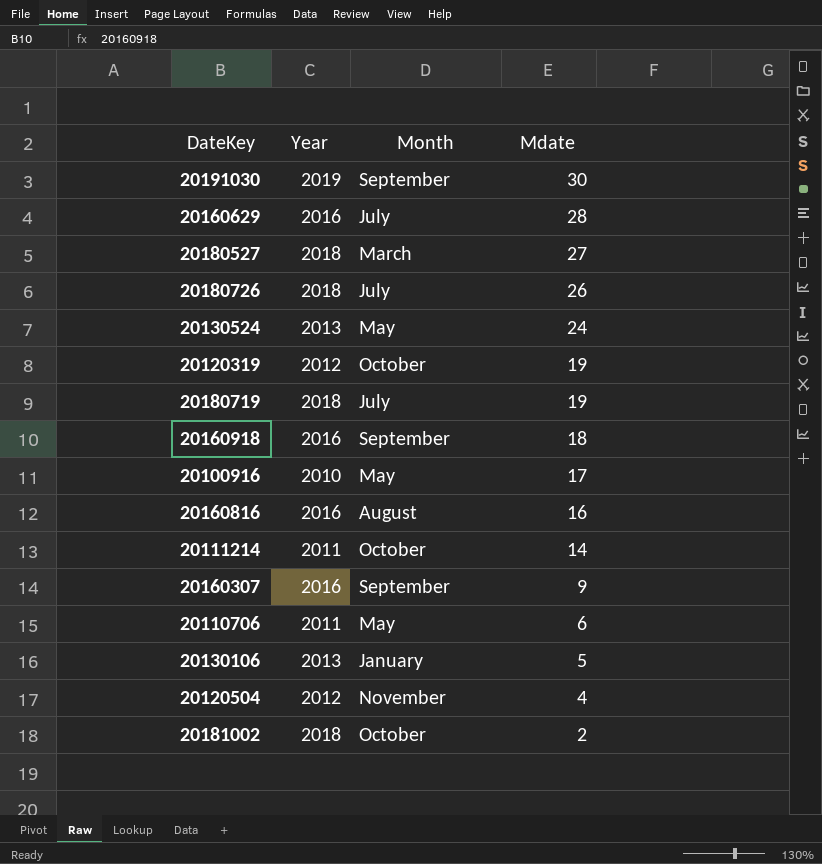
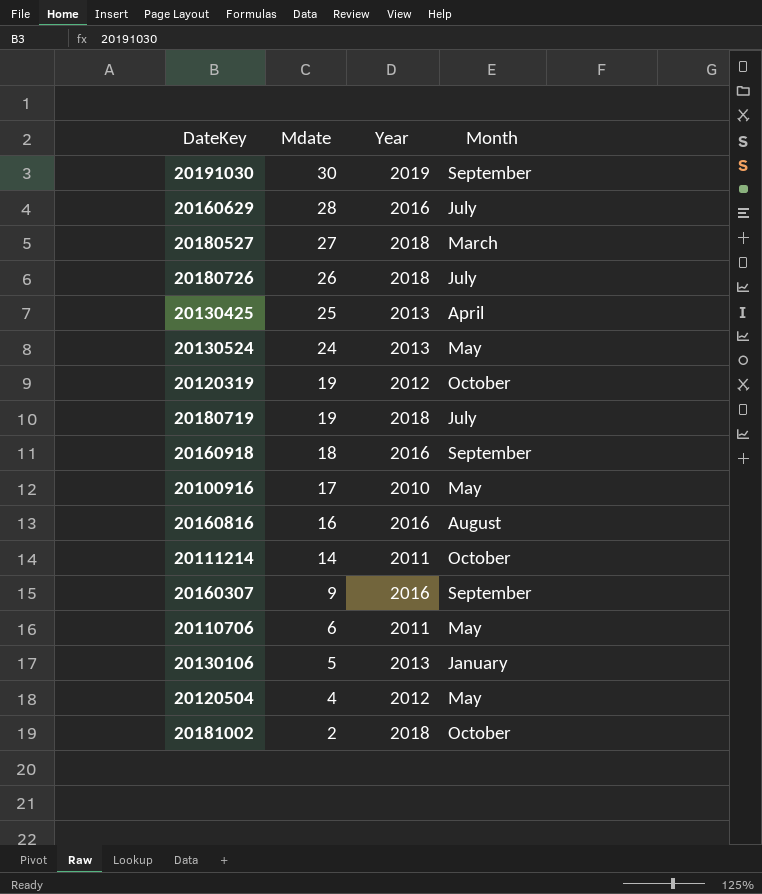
column Mdate | position: 4 -> 2
row 20130425: none -> 25 | 2013 | April
20120504 | Month: November -> May

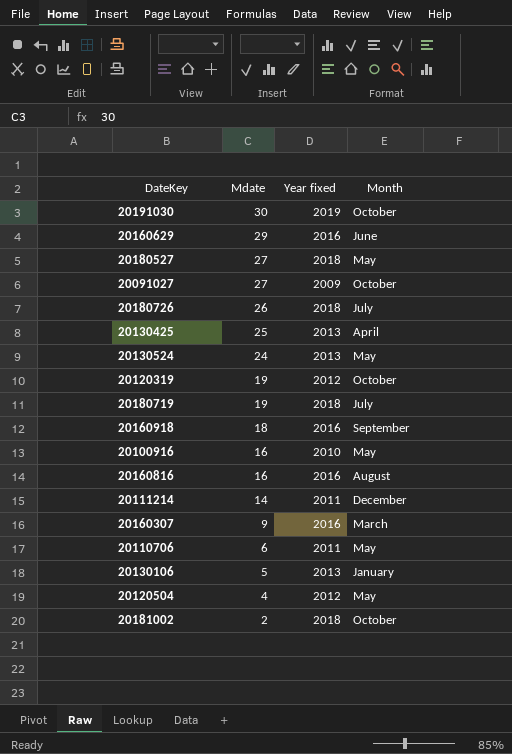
column name: Year -> Year fixed
20191030 | Month: September -> October
20160629 | Mdate: 28 -> 29
20160629 | Month: July -> June
20180527 | Month: March -> May
row 20091027: none -> 27 | 2009 | October
20100916 | Mdate: 17 -> 16
20111214 | Month: October -> December
20160307 | Month: September -> March

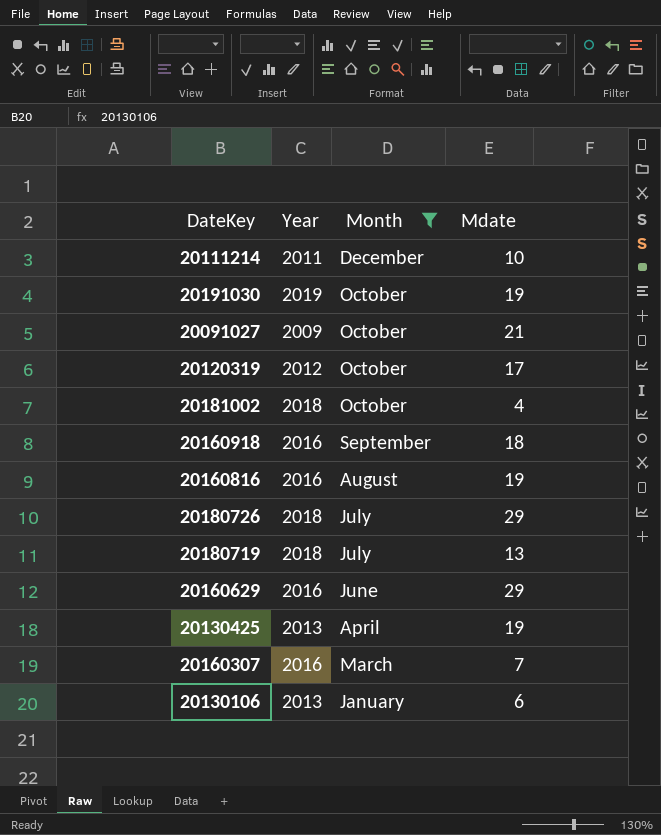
filter: none -> Month != May
row order: Mdate descending -> Month descending
column name: Year fixed -> Year
column Mdate | position: 2 -> 4
20111214 | Mdate: 14 -> 10
20191030 | Mdate: 30 -> 19
20091027 | Mdate: 27 -> 21
20120319 | Mdate: 19 -> 17
20181002 | Mdate: 2 -> 4
20160816 | Mdate: 16 -> 19
20180726 | Mdate: 26 -> 29
20180719 | Mdate: 19 -> 13
20130425 | Mdate: 25 -> 19
20160307 | Mdate: 9 -> 7
20130106 | Mdate: 5 -> 6

